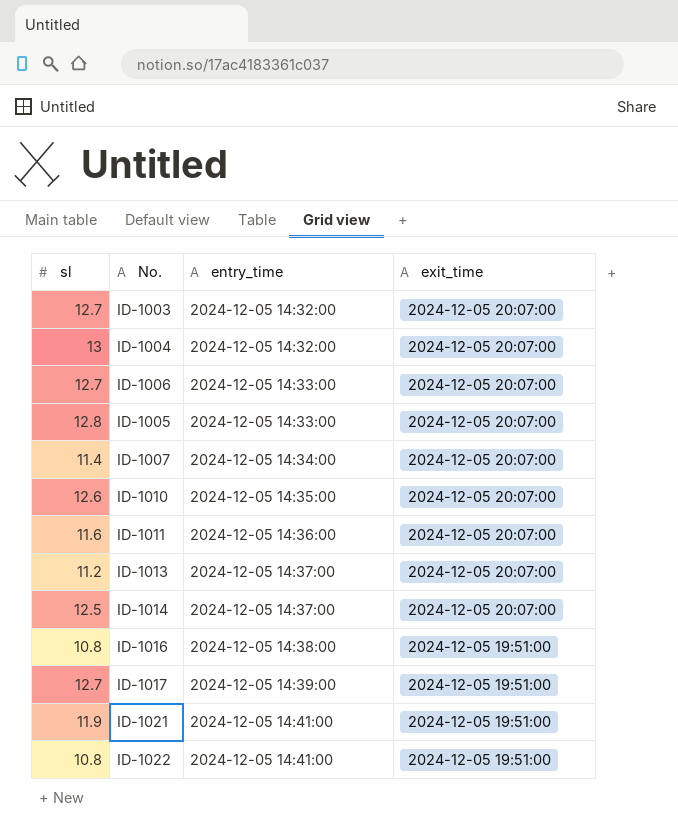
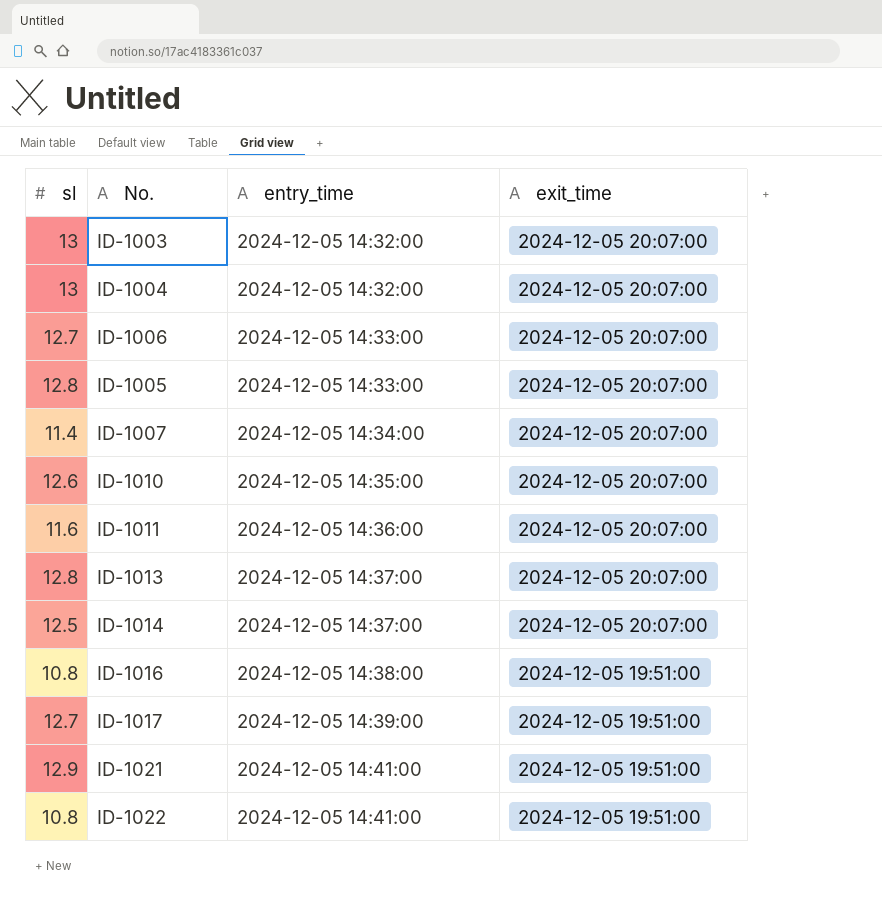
ID-1003 | sl: 12.7 -> 13
ID-1013 | sl: 11.2 -> 12.8
ID-1021 | sl: 11.9 -> 12.9

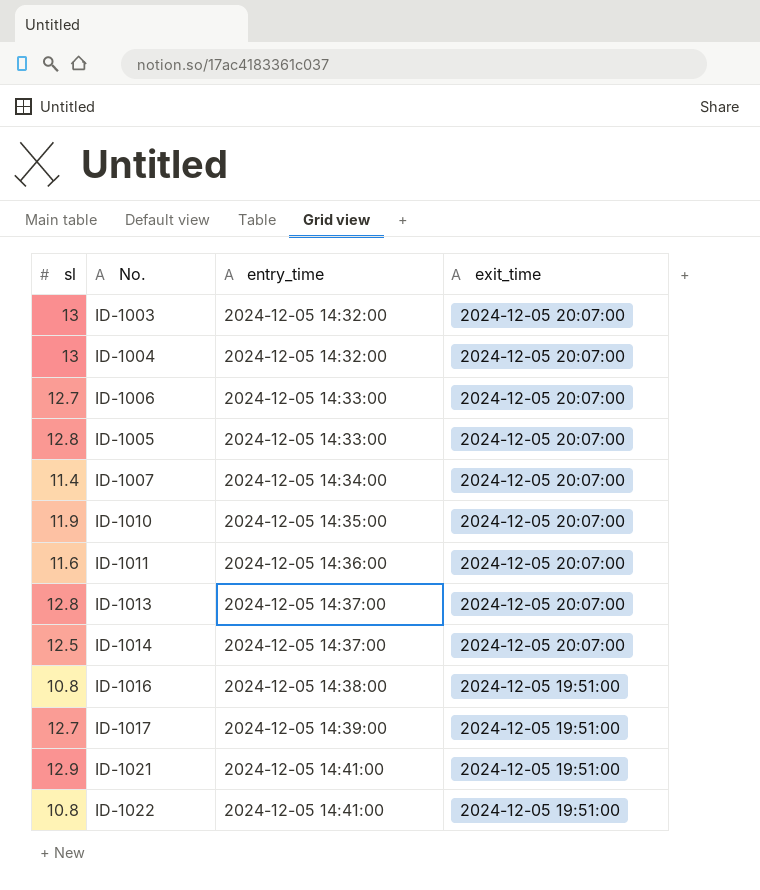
ID-1010 | sl: 12.6 -> 11.9

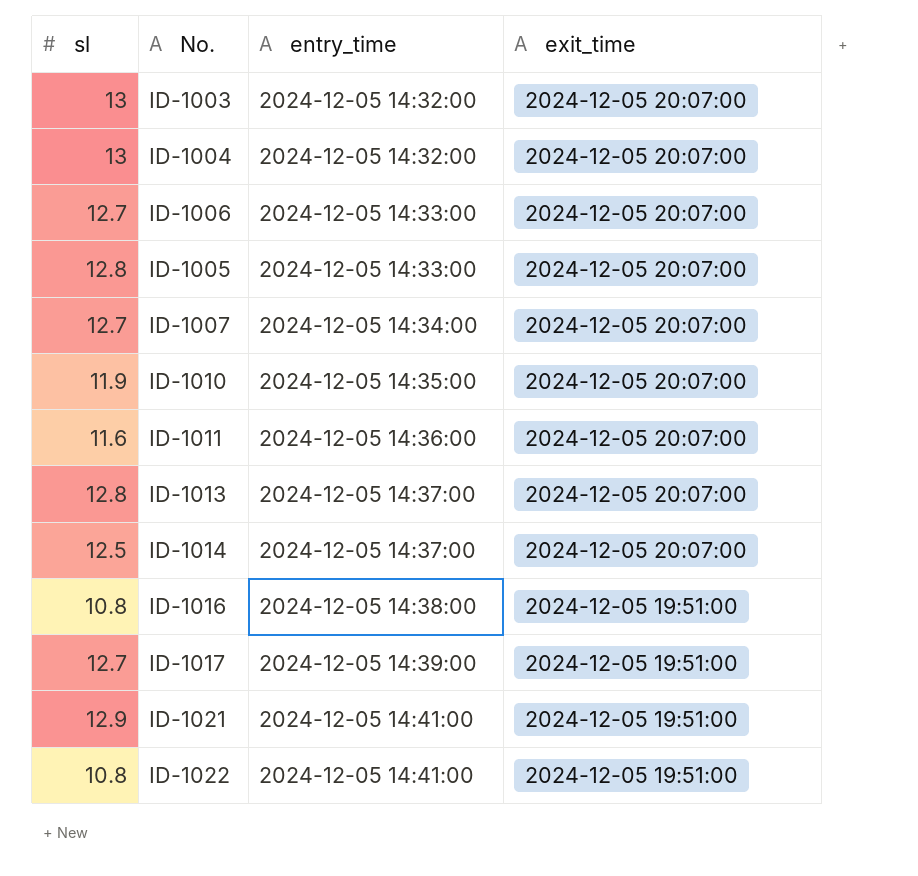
ID-1007 | sl: 11.4 -> 12.7

